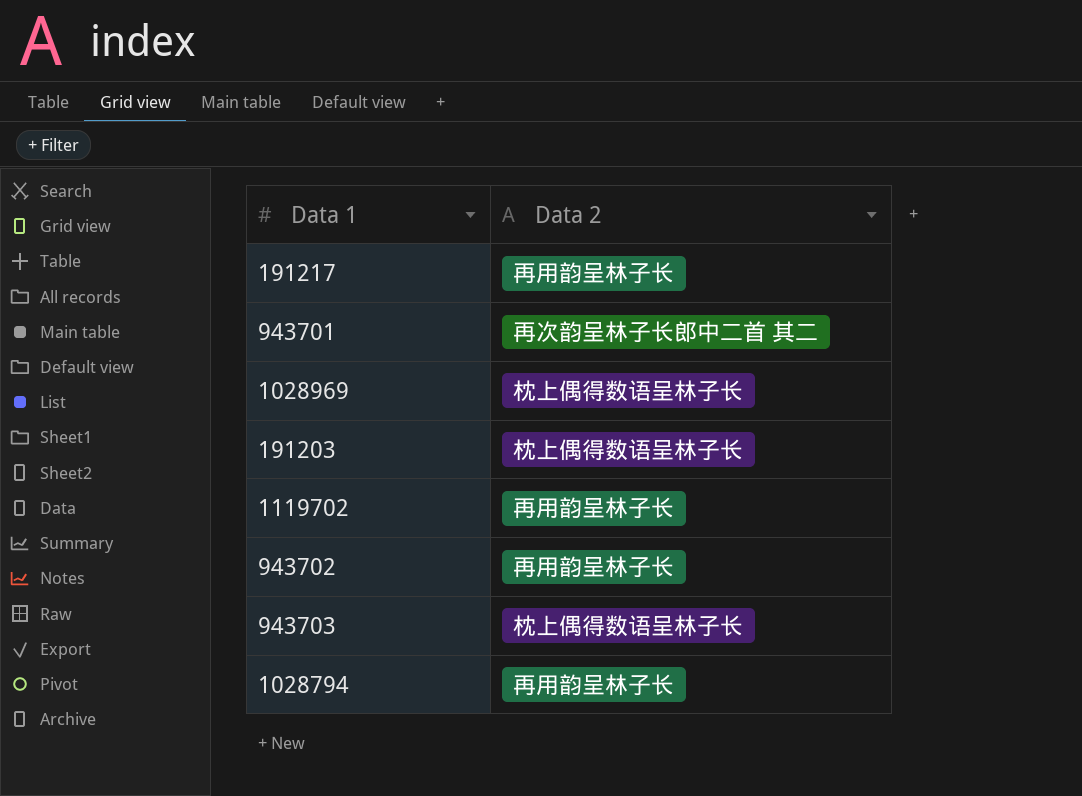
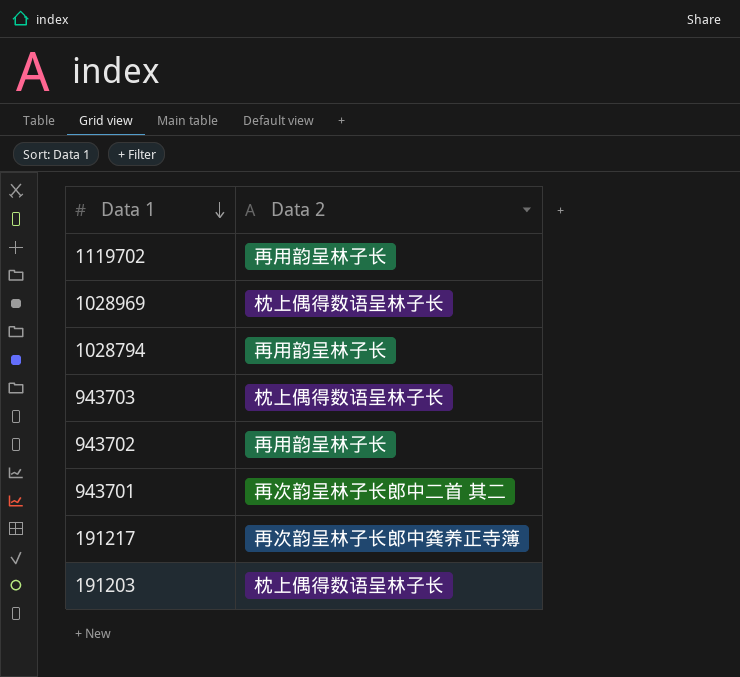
row order: none -> Data 1 descending
191217 | Data 2: 再用韵呈林子长 -> 再次韵呈林子长郎中龚养正寺簿

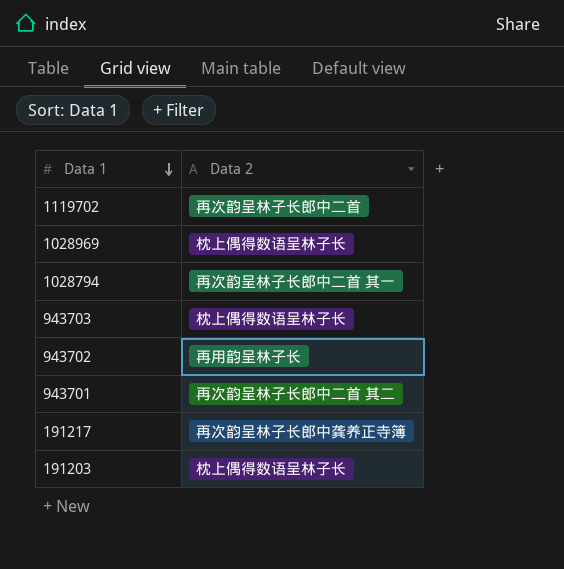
1119702 | Data 2: 再用韵呈林子长 -> 再次韵呈林子长郎中二首
1028794 | Data 2: 再用韵呈林子长 -> 再次韵呈林子长郎中二首 其一

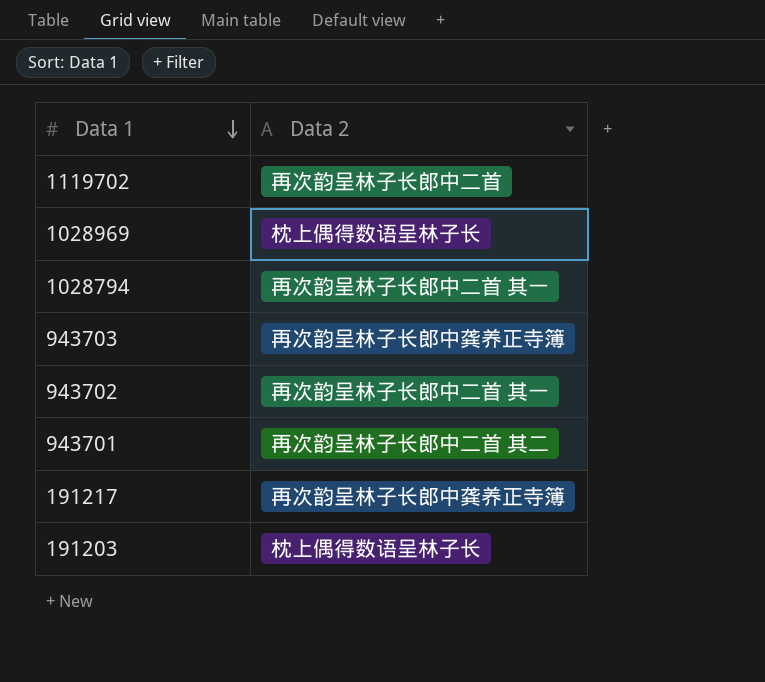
943703 | Data 2: 枕上偶得数语呈林子长 -> 再次韵呈林子长郎中龚养正寺簿
943702 | Data 2: 再用韵呈林子长 -> 再次韵呈林子长郎中二首 其一

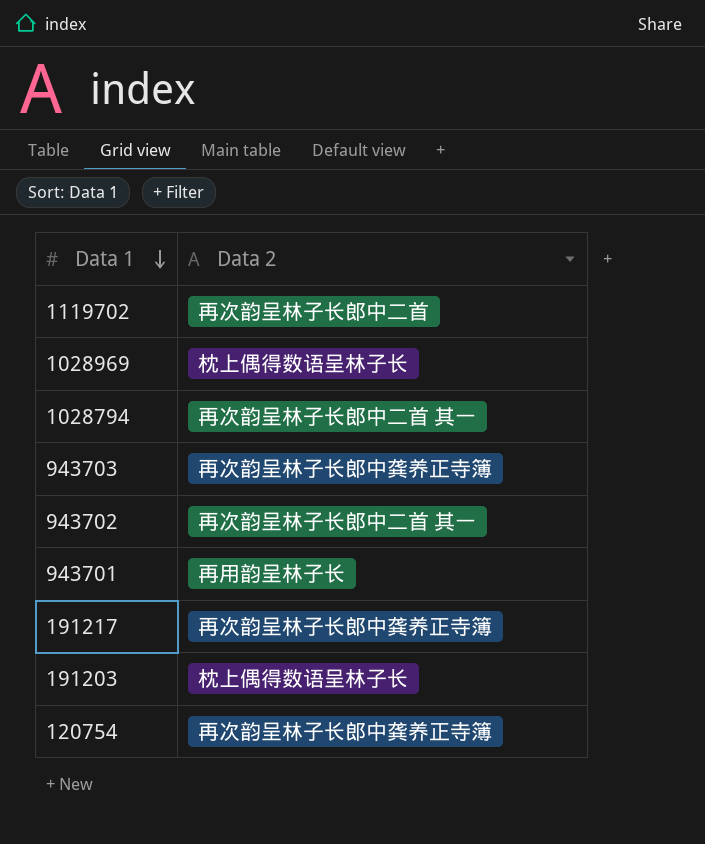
943701 | Data 2: 再次韵呈林子长郎中二首 其二 -> 再用韵呈林子长
row 120754: none -> 再次韵呈林子长郎中龚养正寺簿

